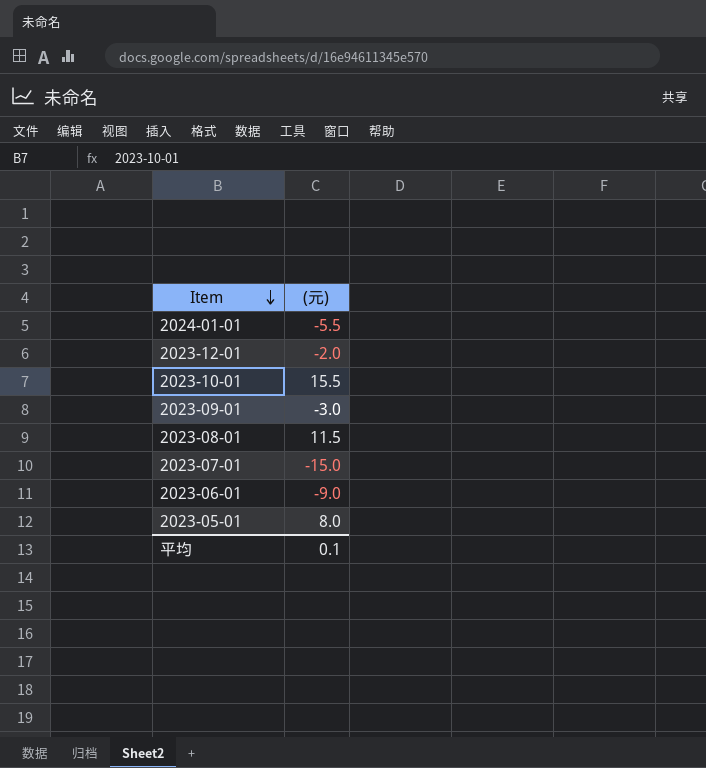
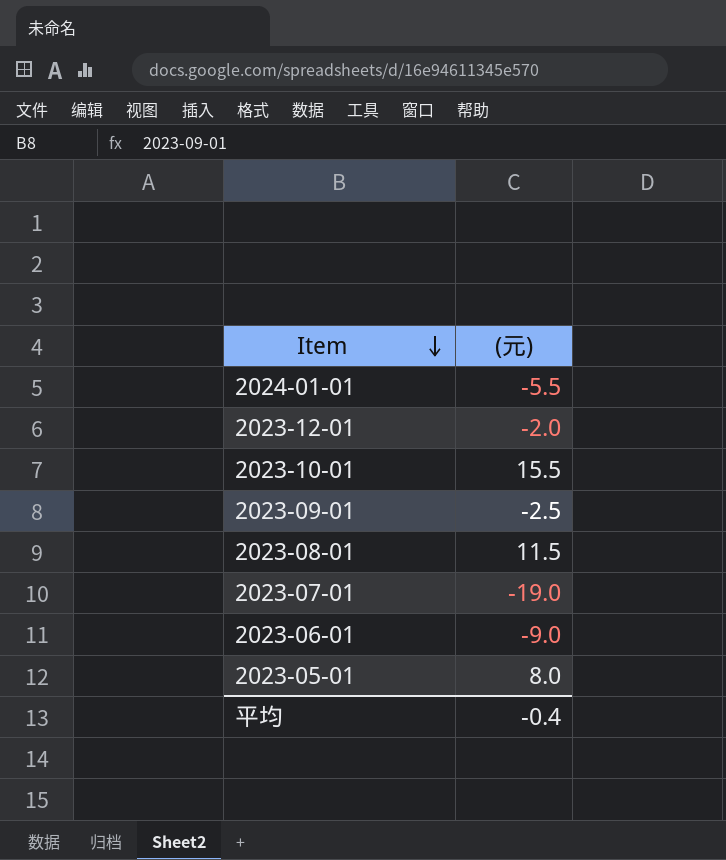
2023-09-01 | (元): -3.0 -> -2.5
2023-07-01 | (元): -15.0 -> -19.0
平均 | (元): 0.1 -> -0.4

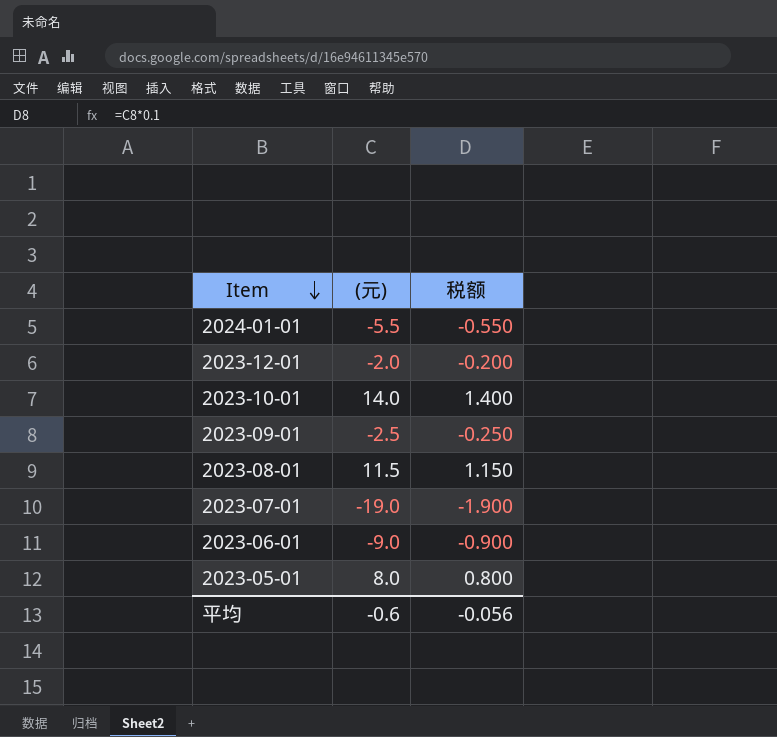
column 税额 | formula: none -> [(元)] * 0.1
2023-10-01 | (元): 15.5 -> 14.0
平均 | (元): -0.4 -> -0.6

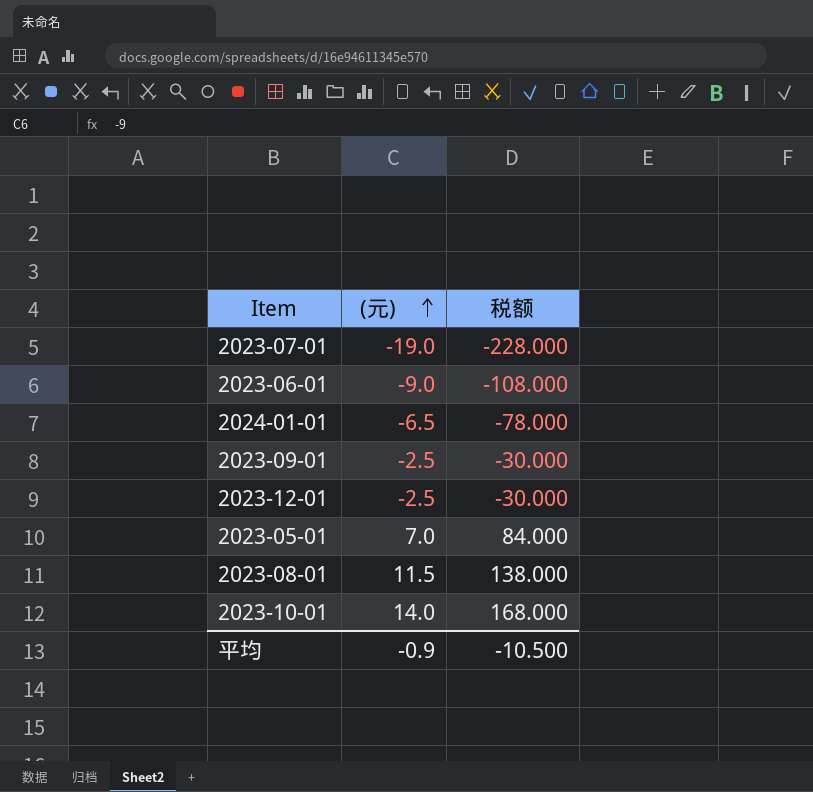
row order: Item descending -> (元) ascending
column 税额 | formula: [(元)] * 0.1 -> [(元)] * 12
2024-01-01 | (元): -5.5 -> -6.5
2023-12-01 | (元): -2.0 -> -2.5
2023-05-01 | (元): 8.0 -> 7.0
平均 | (元): -0.6 -> -0.9
平均 | 税额: -0.056 -> -10.500

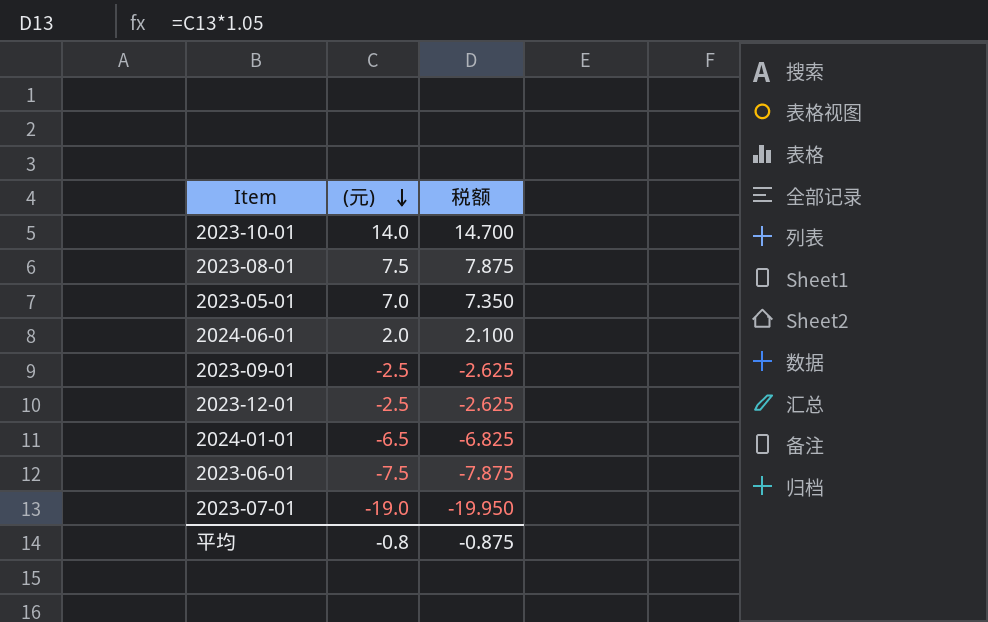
row order: (元) ascending -> (元) descending
column 税额 | formula: [(元)] * 12 -> [(元)] * 1.05
2023-08-01 | (元): 11.5 -> 7.5
row 2024-06-01: none -> 2.0 | 2.100
2023-06-01 | (元): -9.0 -> -7.5
平均 | (元): -0.9 -> -0.8
平均 | 税额: -10.500 -> -0.875

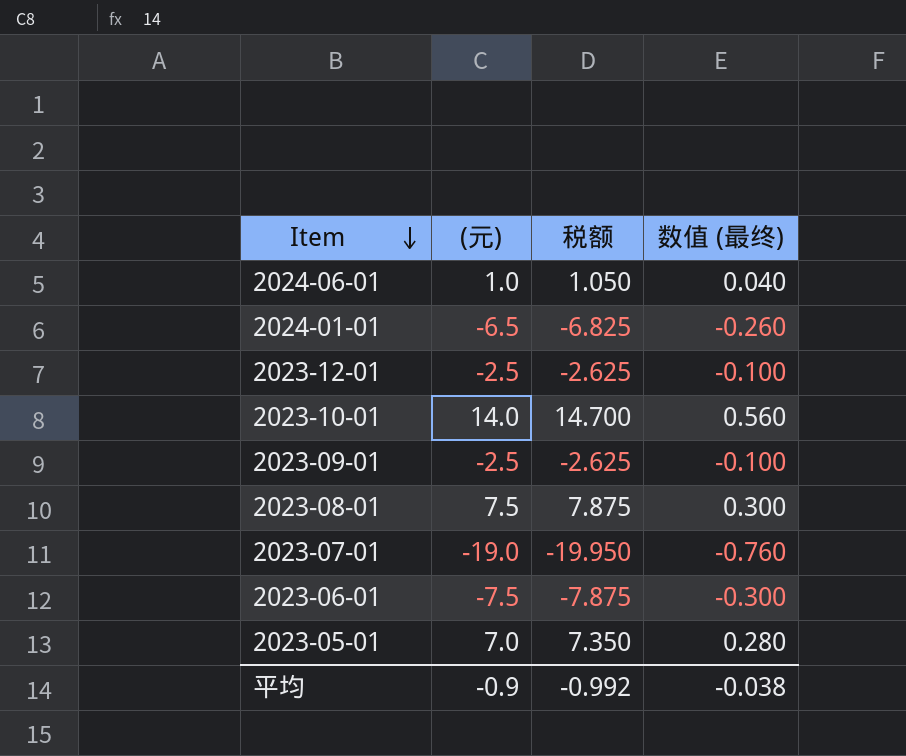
row order: (元) descending -> Item descending
column 数值 (最终) | formula: none -> [(元)] * 0.04
2024-06-01 | (元): 2.0 -> 1.0
2024-06-01 | 税额: 2.100 -> 1.050
平均 | (元): -0.8 -> -0.9
平均 | 税额: -0.875 -> -0.992

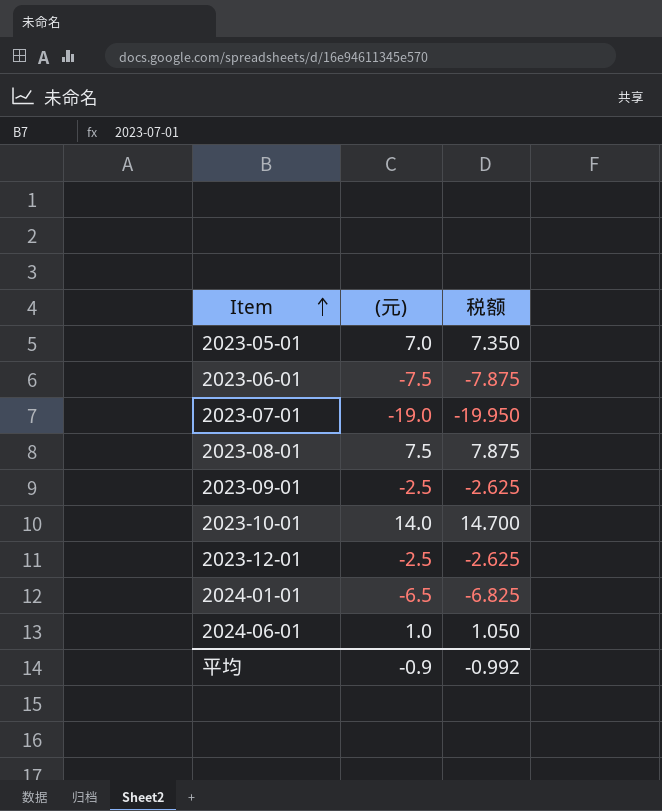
row order: Item descending -> Item ascending
column 数值 (最终) | formula: [(元)] * 0.04 -> none

